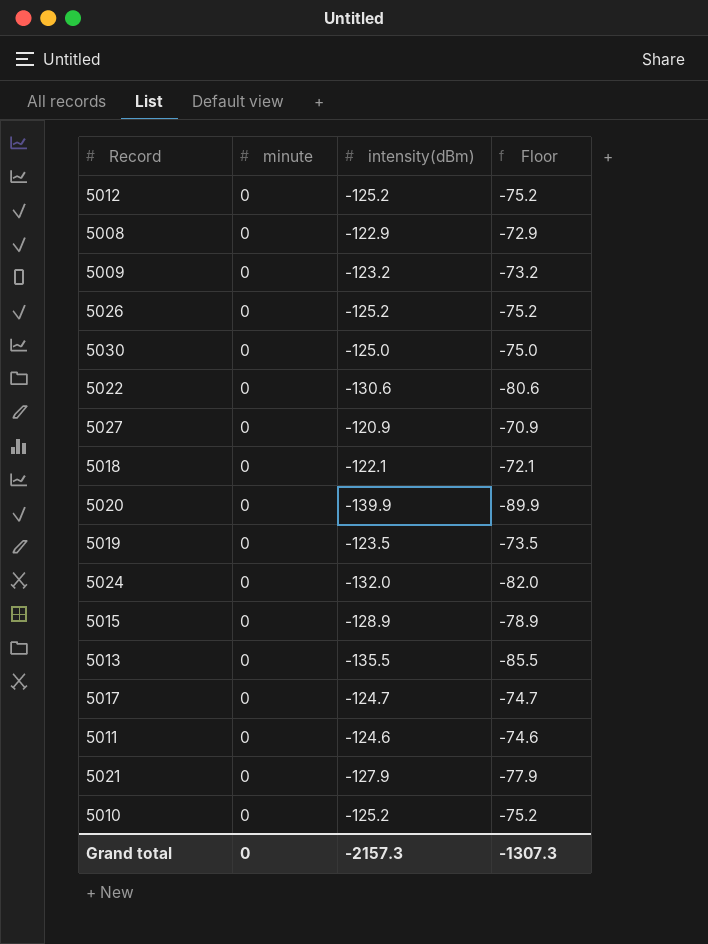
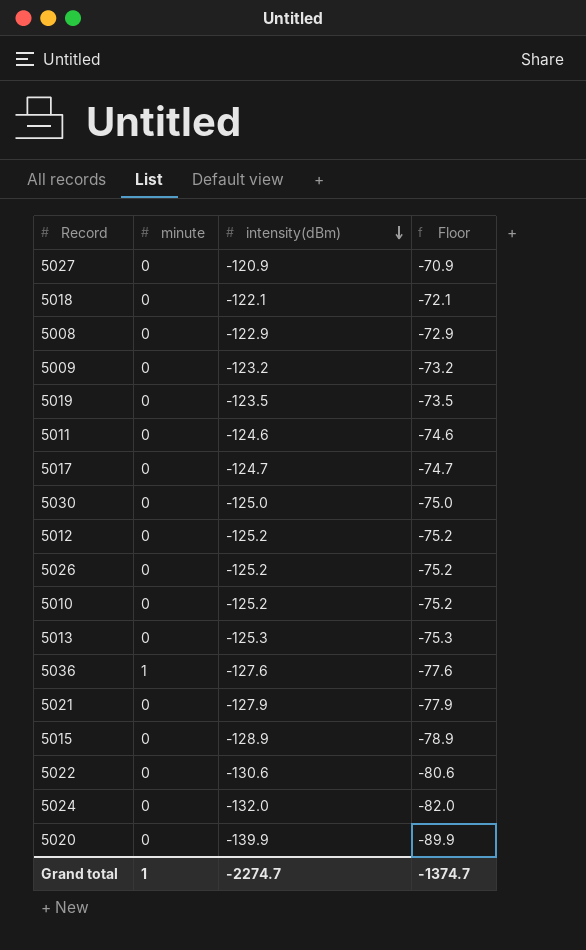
row order: none -> intensity(dBm) descending
5013 | intensity(dBm): -135.5 -> -125.3
5013 | Floor: -85.5 -> -75.3
row 5036: none -> 1 | -127.6 | -77.6
Grand total | minute: 0 -> 1
Grand total | intensity(dBm): -2157.3 -> -2274.7
Grand total | Floor: -1307.3 -> -1374.7

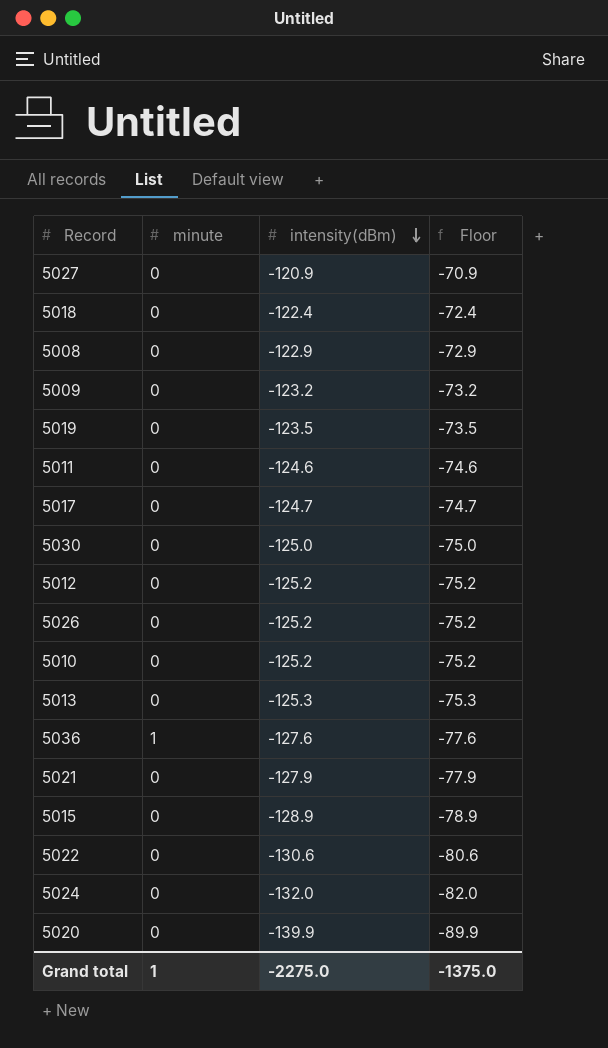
5018 | intensity(dBm): -122.1 -> -122.4
5018 | Floor: -72.1 -> -72.4
Grand total | intensity(dBm): -2274.7 -> -2275.0
Grand total | Floor: -1374.7 -> -1375.0

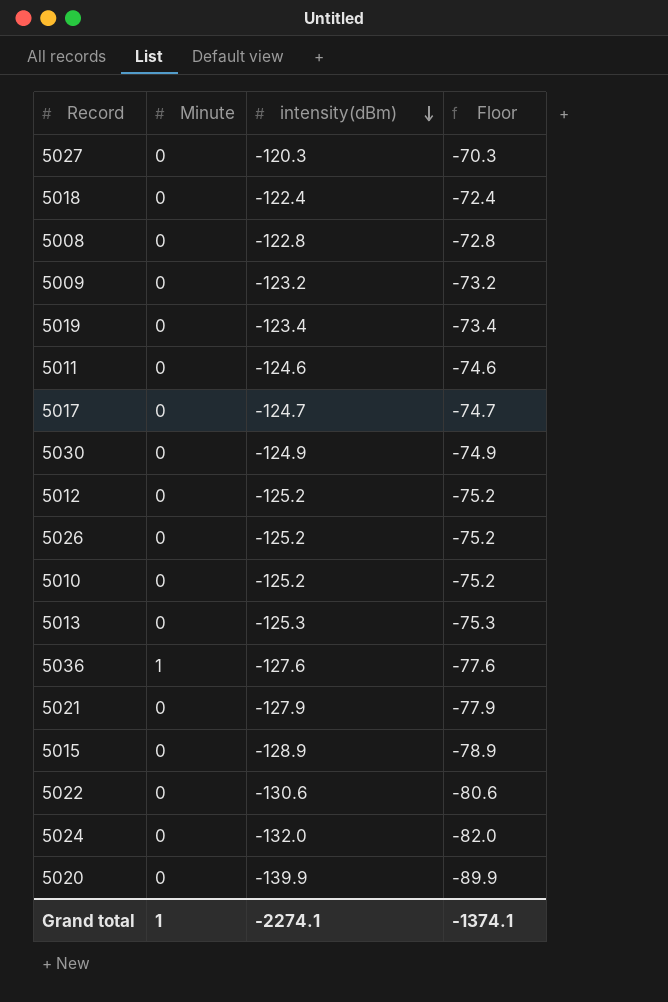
column name: minute -> Minute
5027 | intensity(dBm): -120.9 -> -120.3
5027 | Floor: -70.9 -> -70.3
5008 | intensity(dBm): -122.9 -> -122.8
5008 | Floor: -72.9 -> -72.8
5019 | intensity(dBm): -123.5 -> -123.4
5019 | Floor: -73.5 -> -73.4
5030 | intensity(dBm): -125.0 -> -124.9
5030 | Floor: -75.0 -> -74.9
Grand total | intensity(dBm): -2275.0 -> -2274.1
Grand total | Floor: -1375.0 -> -1374.1

